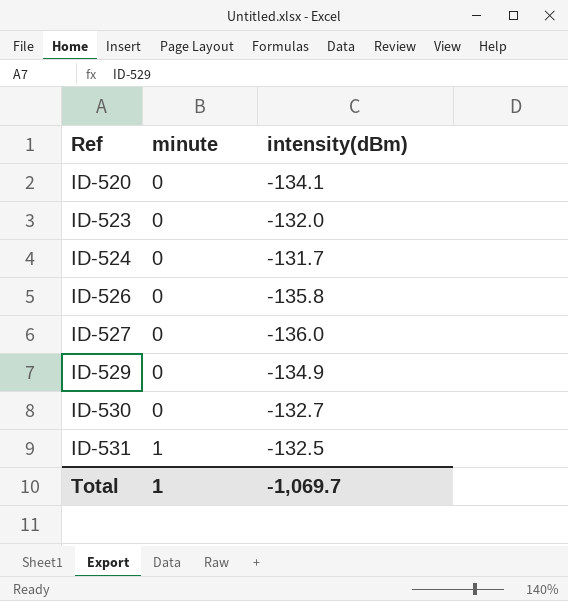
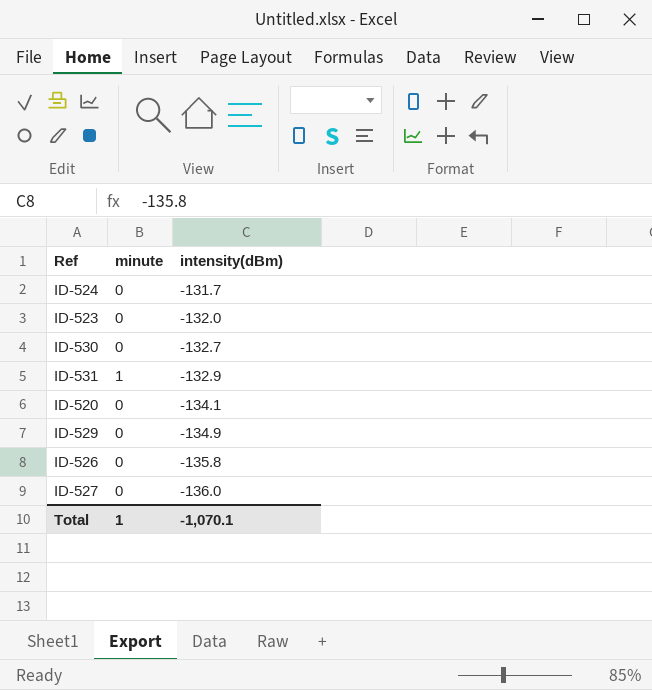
row order: Ref ascending -> intensity(dBm) descending
ID-531 | intensity(dBm): -132.5 -> -132.9
Total | intensity(dBm): -1,069.7 -> -1,070.1

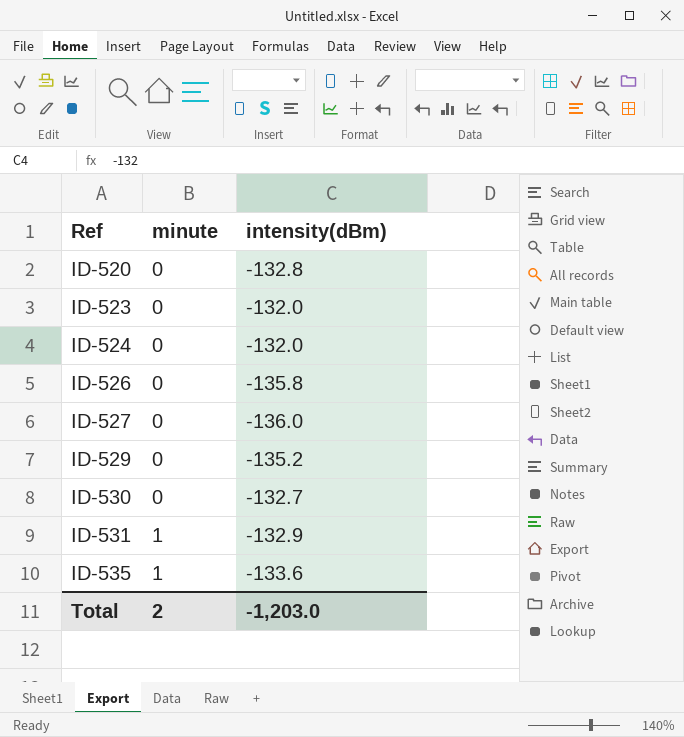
row order: intensity(dBm) descending -> Ref ascending
ID-520 | intensity(dBm): -134.1 -> -132.8
ID-524 | intensity(dBm): -131.7 -> -132.0
ID-529 | intensity(dBm): -134.9 -> -135.2
row ID-535: none -> 1 | -133.6
Total | minute: 1 -> 2
Total | intensity(dBm): -1,070.1 -> -1,203.0

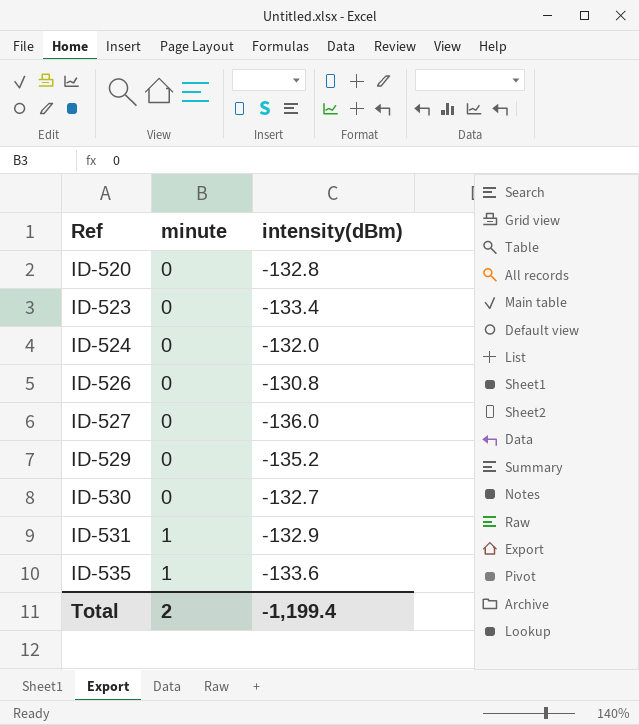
ID-523 | intensity(dBm): -132.0 -> -133.4
ID-526 | intensity(dBm): -135.8 -> -130.8
Total | intensity(dBm): -1,203.0 -> -1,199.4

